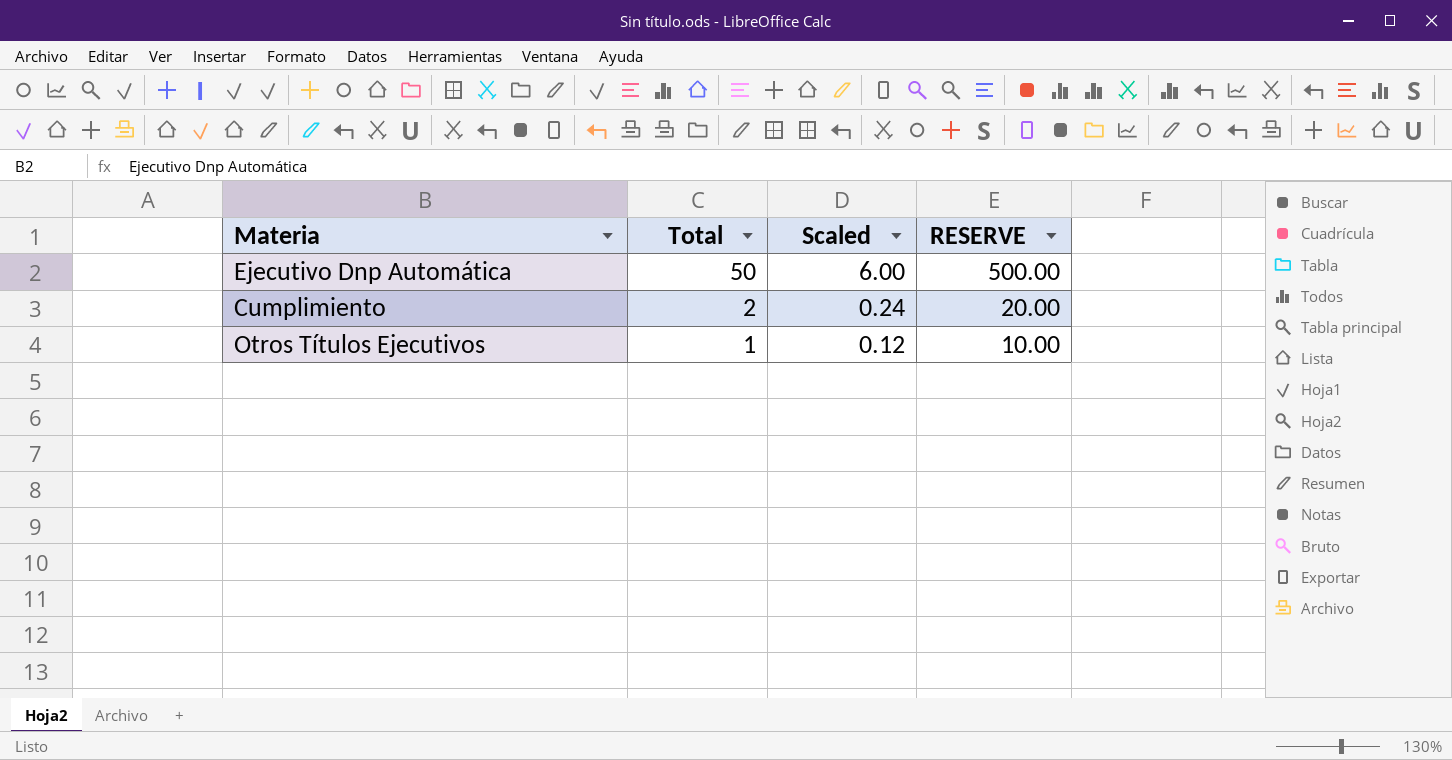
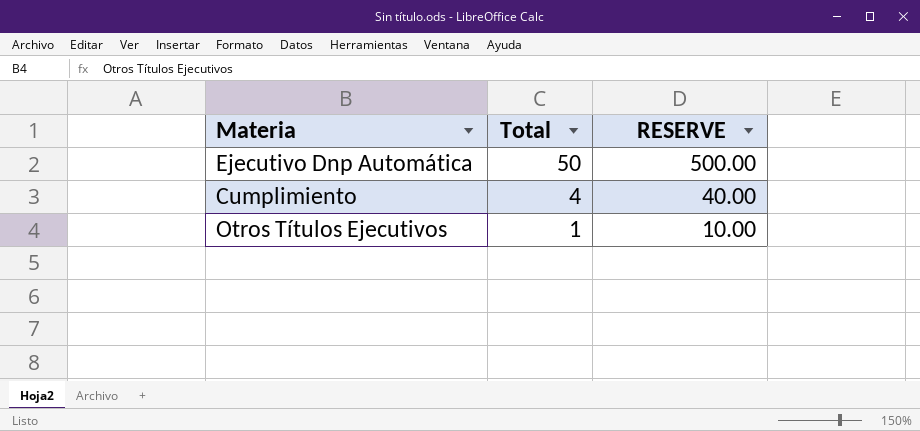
column Scaled | formula: [Total] * 0.12 -> none
Cumplimiento | Total: 2 -> 4
Cumplimiento | RESERVE: 20.00 -> 40.00

